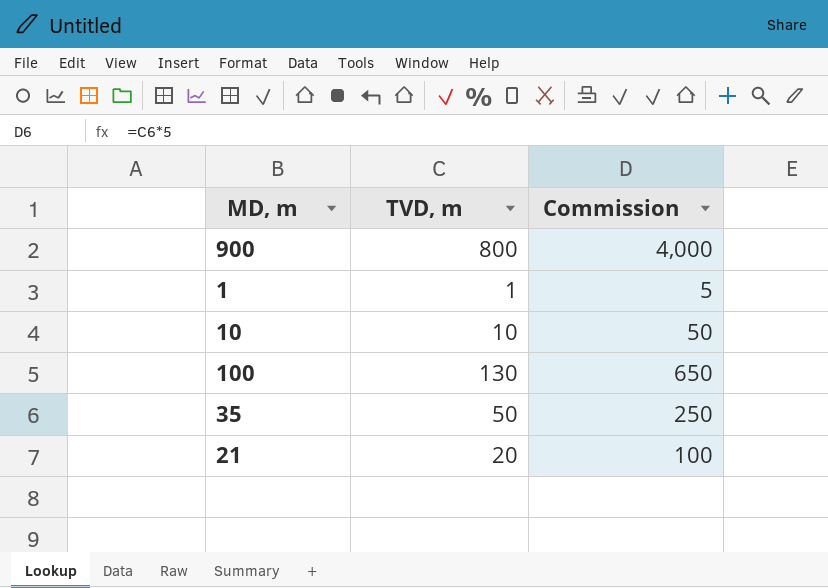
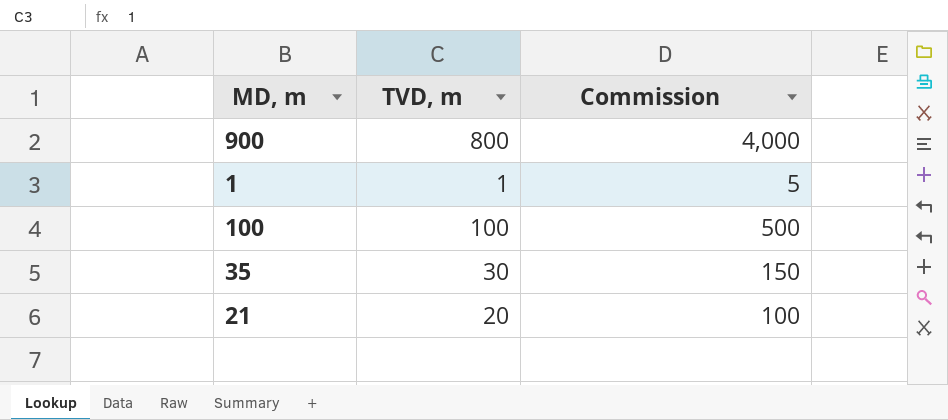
row 10: 10 | 50 -> none
100 | TVD, m: 130 -> 100
100 | Commission: 650 -> 500
35 | TVD, m: 50 -> 30
35 | Commission: 250 -> 150

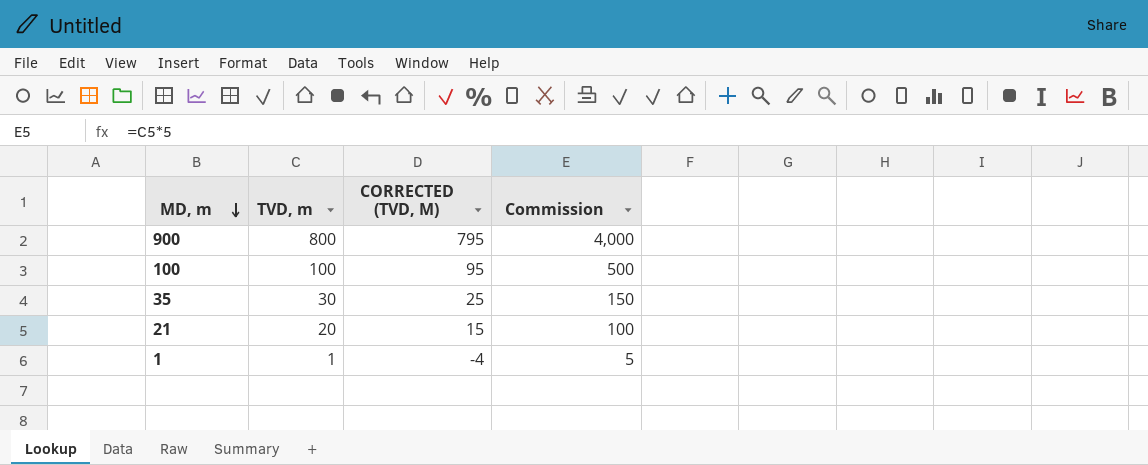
row order: none -> MD, m descending
column CORRECTED (TVD, M) | formula: none -> [TVD, m] - 5

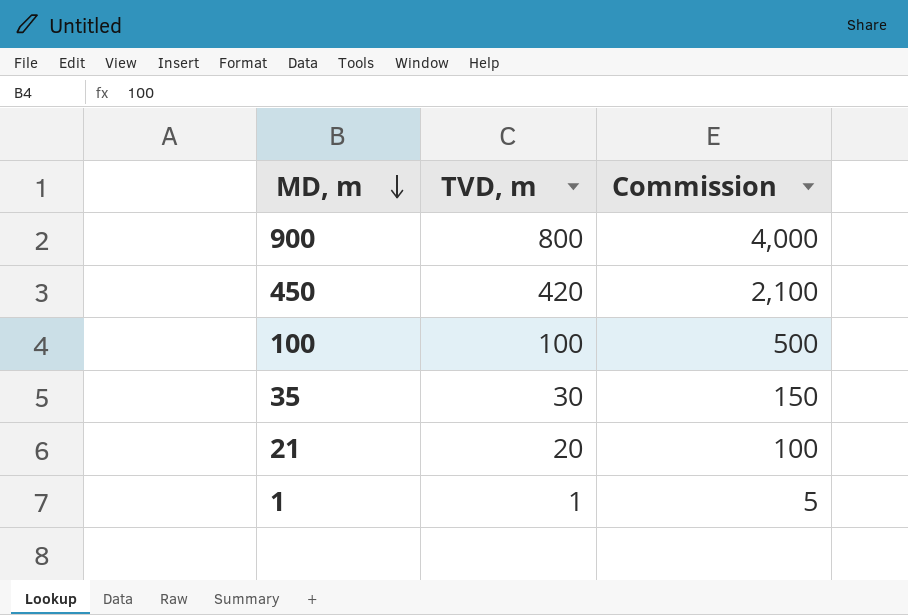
column CORRECTED (TVD, M) | formula: [TVD, m] - 5 -> none
row 450: none -> 420 | 2,100

